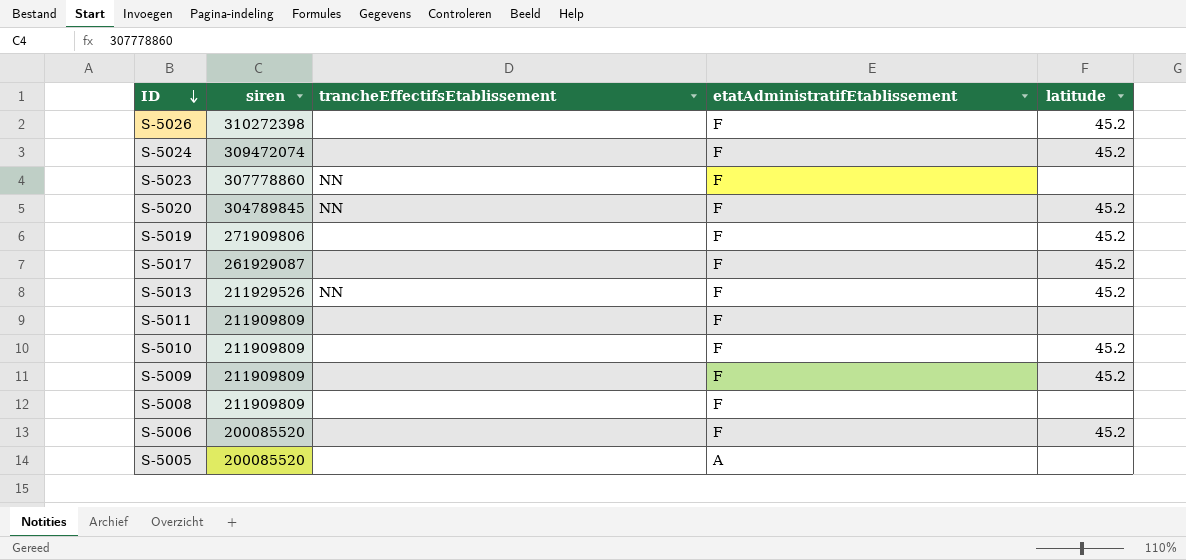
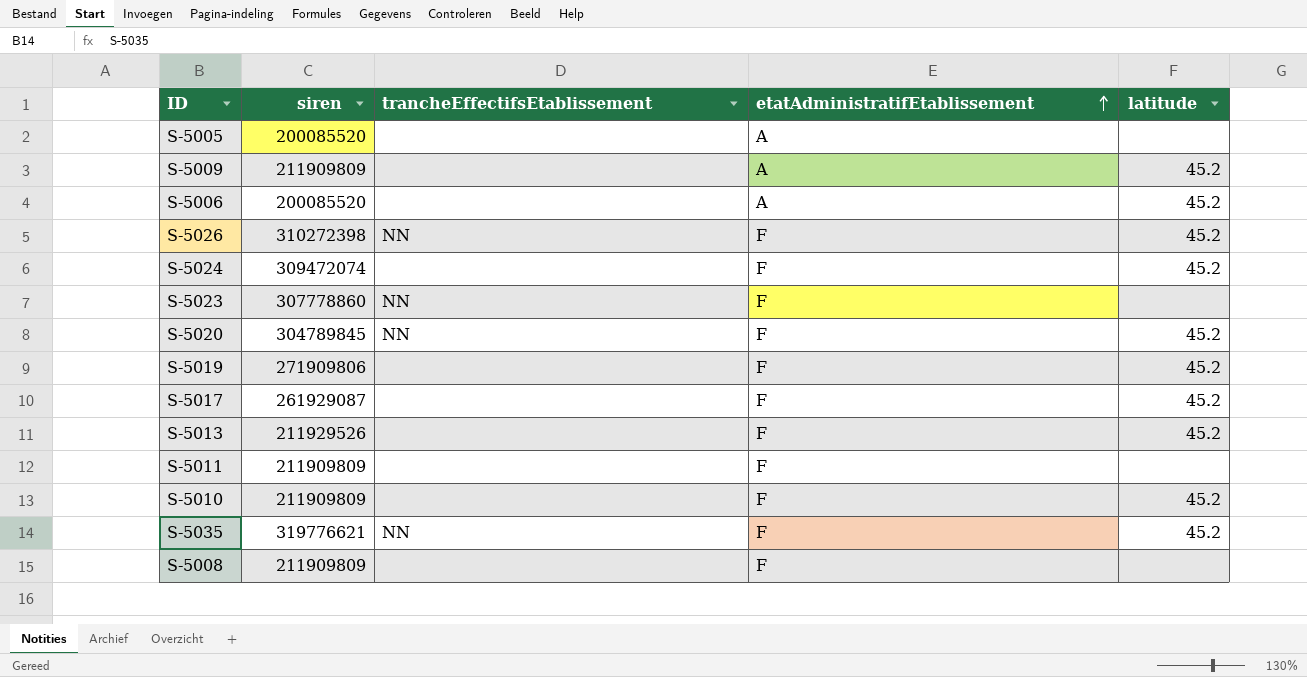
row order: ID descending -> etatAdministratifEtablissement ascending
S-5009 | etatAdministratifEtablissement: F -> A
S-5006 | etatAdministratifEtablissement: F -> A
S-5026 | trancheEffectifsEtablissement: none -> NN
S-5013 | trancheEffectifsEtablissement: NN -> none
row S-5035: none -> 319776621 | NN | F | 45.2

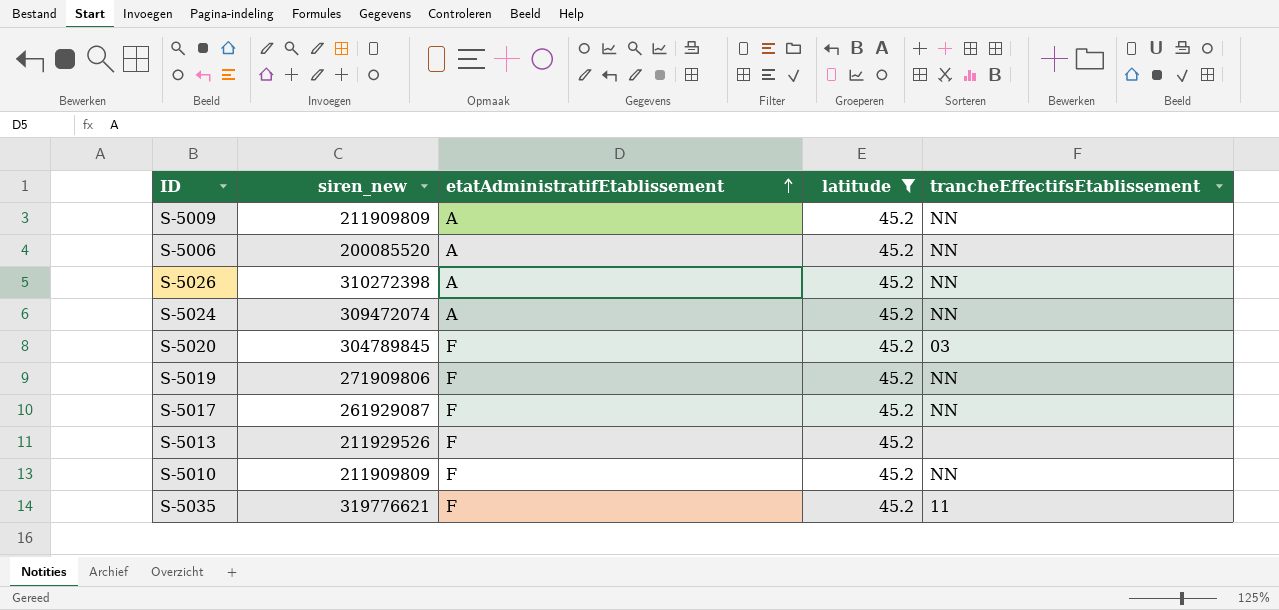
filter: none -> latitude = 45.2
column name: siren -> siren_new
column trancheEffectifsEtablissement | position: 3 -> 5
S-5009 | trancheEffectifsEtablissement: none -> NN
S-5006 | trancheEffectifsEtablissement: none -> NN
S-5026 | etatAdministratifEtablissement: F -> A
S-5024 | etatAdministratifEtablissement: F -> A
S-5024 | trancheEffectifsEtablissement: none -> NN
S-5020 | trancheEffectifsEtablissement: NN -> 03
S-5019 | trancheEffectifsEtablissement: none -> NN
S-5017 | trancheEffectifsEtablissement: none -> NN
S-5010 | trancheEffectifsEtablissement: none -> NN
S-5035 | trancheEffectifsEtablissement: NN -> 11

